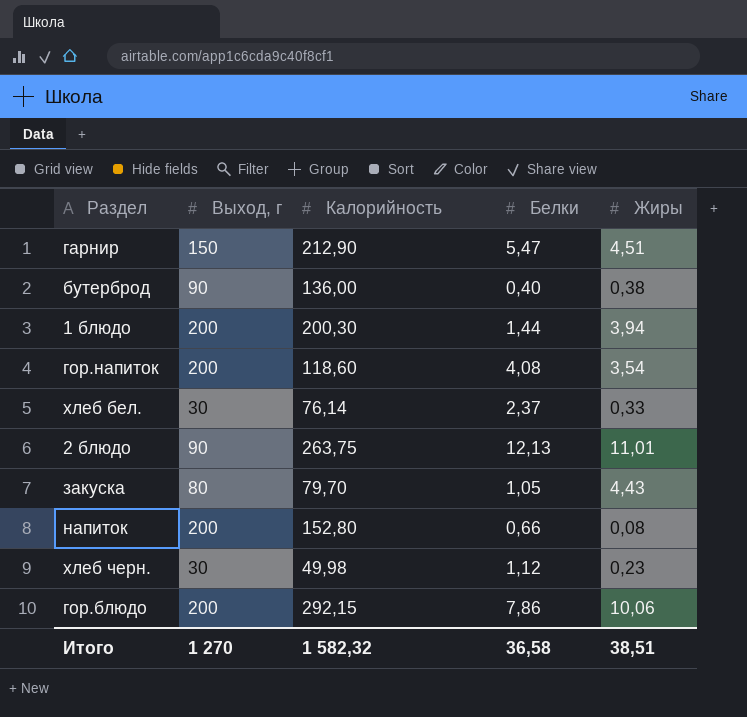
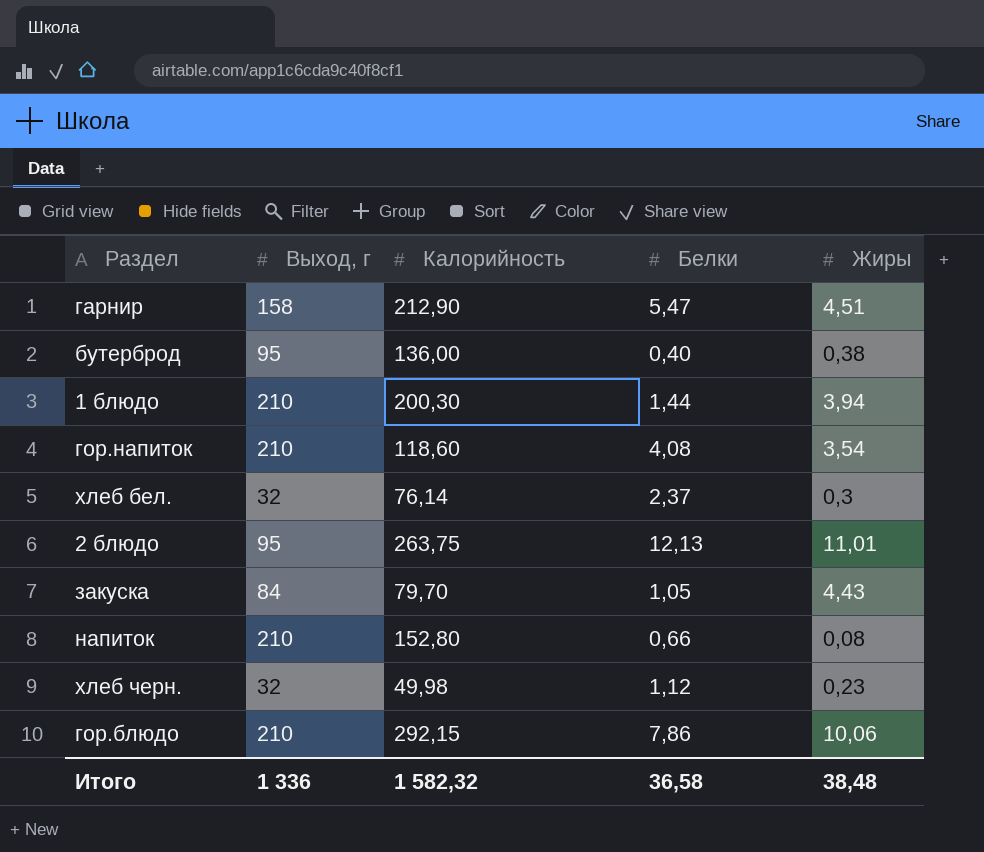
гарнир | Выход, г: 150 -> 158
бутерброд | Выход, г: 90 -> 95
1 блюдо | Выход, г: 200 -> 210
гор.напиток | Выход, г: 200 -> 210
хлеб бел. | Выход, г: 30 -> 32
хлеб бел. | Жиры: 0,33 -> 0,3
2 блюдо | Выход, г: 90 -> 95
закуска | Выход, г: 80 -> 84
напиток | Выход, г: 200 -> 210
хлеб черн. | Выход, г: 30 -> 32
гор.блюдо | Выход, г: 200 -> 210
Итого | Выход, г: 1 270 -> 1 336
Итого | Жиры: 38,51 -> 38,48

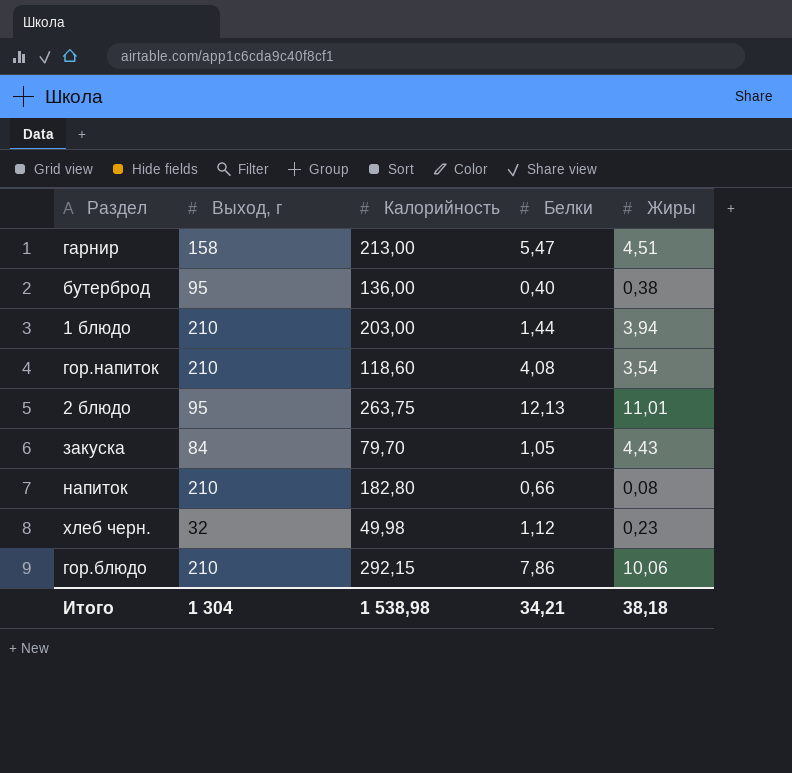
row хлеб бел.: 32 | 76,14 | 2,37 | 0,3 -> none
гарнир | Калорийность: 212,90 -> 213,00
1 блюдо | Калорийность: 200,30 -> 203,00
напиток | Калорийность: 152,80 -> 182,80
Итого | Выход, г: 1 336 -> 1 304
Итого | Калорийность: 1 582,32 -> 1 538,98
Итого | Белки: 36,58 -> 34,21
Итого | Жиры: 38,48 -> 38,18

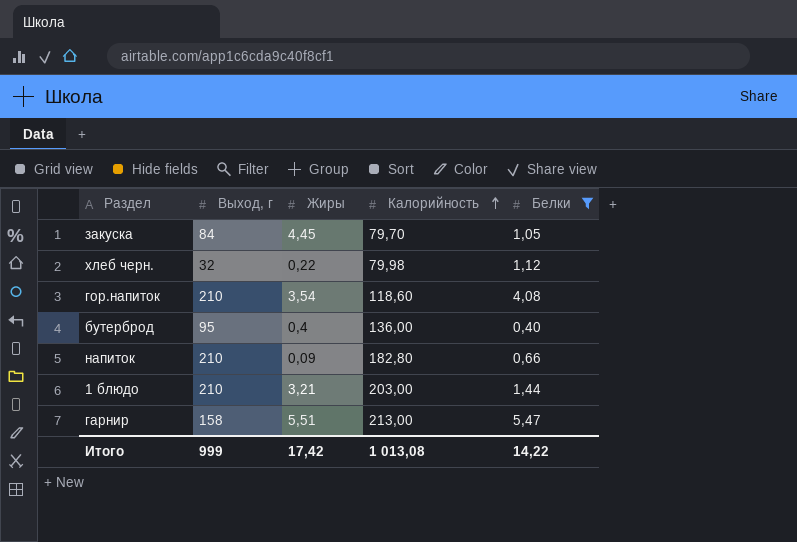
filter: none -> Белки <= 5,47
row order: none -> Калорийность ascending
column Жиры | position: 5 -> 3
закуска | Жиры: 4,43 -> 4,45
хлеб черн. | Жиры: 0,23 -> 0,22
хлеб черн. | Калорийность: 49,98 -> 79,98
бутерброд | Жиры: 0,38 -> 0,4
напиток | Жиры: 0,08 -> 0,09
1 блюдо | Жиры: 3,94 -> 3,21
гарнир | Жиры: 4,51 -> 5,51
Итого | Выход, г: 1 304 -> 999
Итого | Жиры: 38,18 -> 17,42
Итого | Калорийность: 1 538,98 -> 1 013,08
Итого | Белки: 34,21 -> 14,22

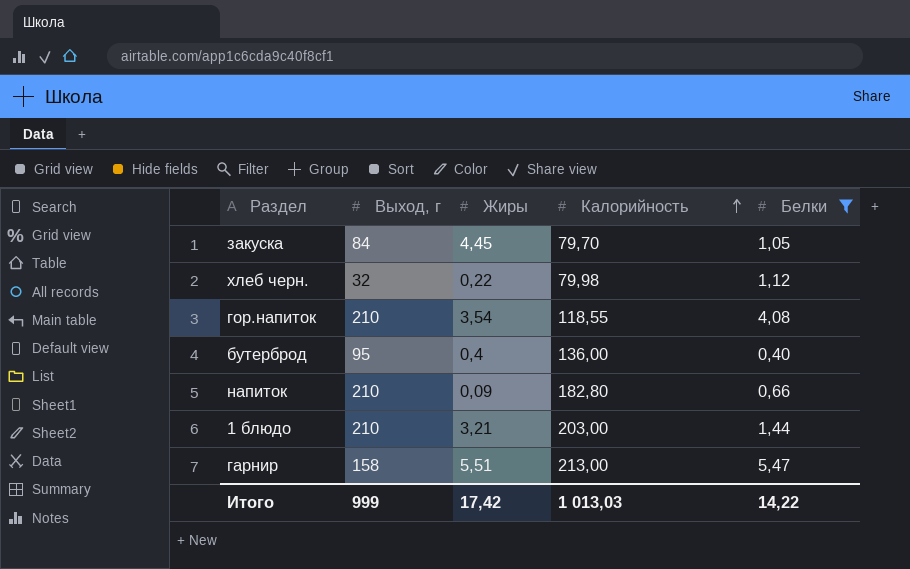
гор.напиток | Калорийность: 118,60 -> 118,55
Итого | Калорийность: 1 013,08 -> 1 013,03

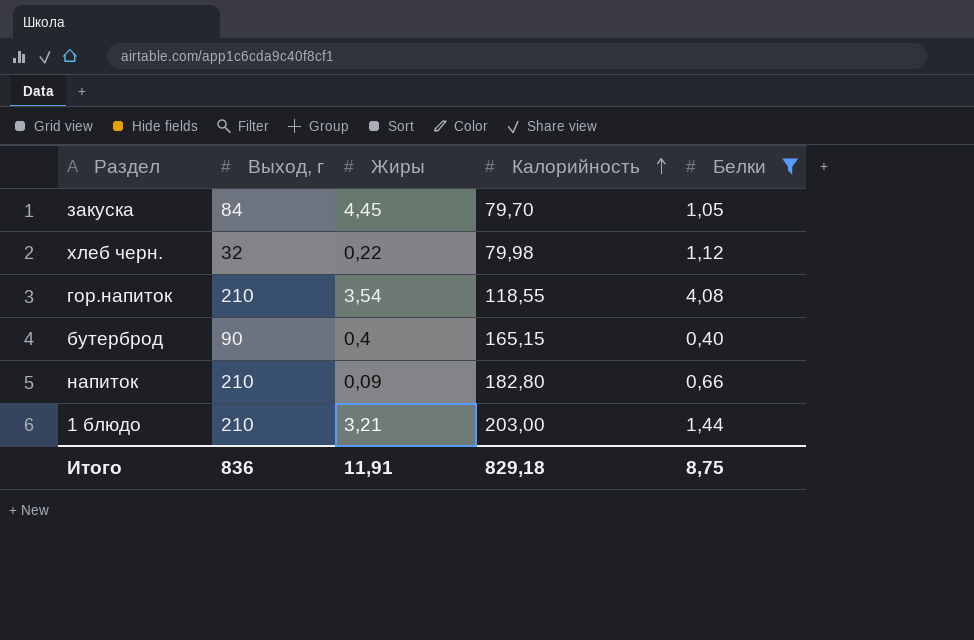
row гарнир: 158 | 5,51 | 213,00 | 5,47 -> none
бутерброд | Выход, г: 95 -> 90
бутерброд | Калорийность: 136,00 -> 165,15
Итого | Выход, г: 999 -> 836
Итого | Жиры: 17,42 -> 11,91
Итого | Калорийность: 1 013,03 -> 829,18
Итого | Белки: 14,22 -> 8,75

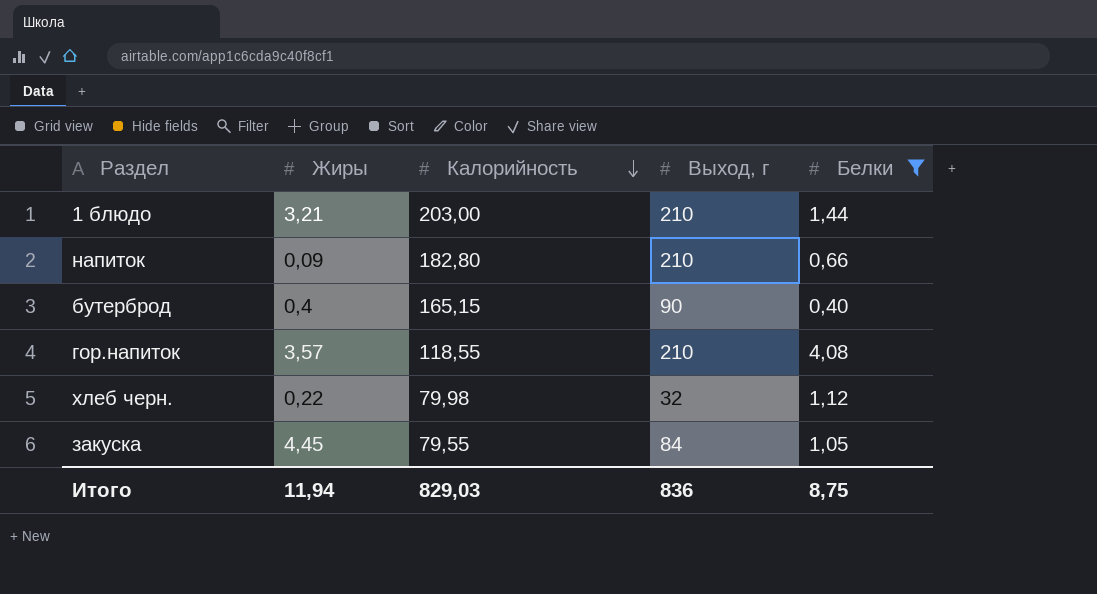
row order: Калорийность ascending -> Калорийность descending
column Выход, г | position: 2 -> 4
гор.напиток | Жиры: 3,54 -> 3,57
закуска | Калорийность: 79,70 -> 79,55
Итого | Жиры: 11,91 -> 11,94
Итого | Калорийность: 829,18 -> 829,03

